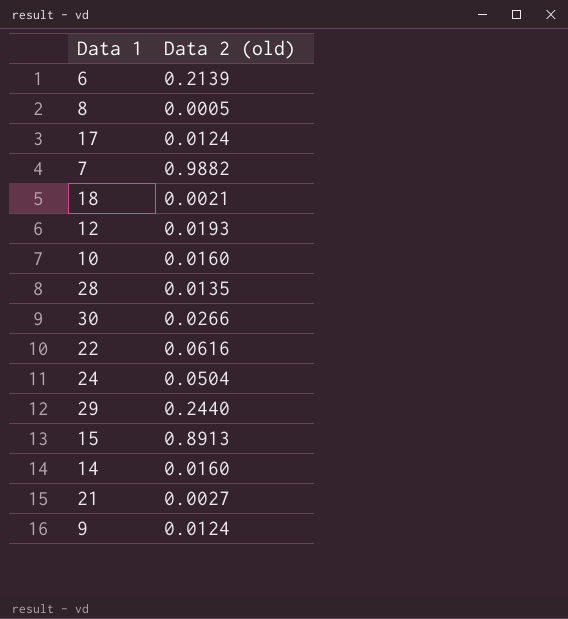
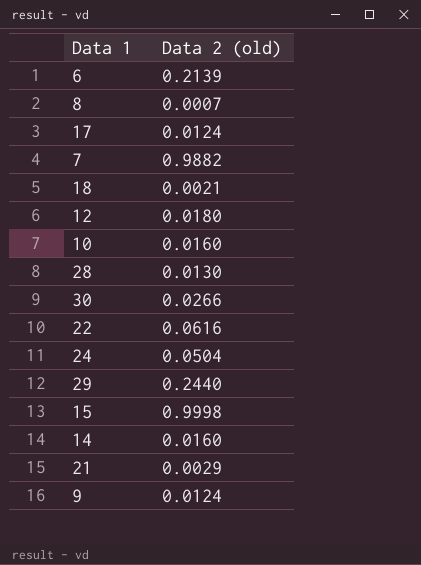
8 | Data 2 (old): 0.0005 -> 0.0007
12 | Data 2 (old): 0.0193 -> 0.0180
28 | Data 2 (old): 0.0135 -> 0.0130
15 | Data 2 (old): 0.8913 -> 0.9998
21 | Data 2 (old): 0.0027 -> 0.0029

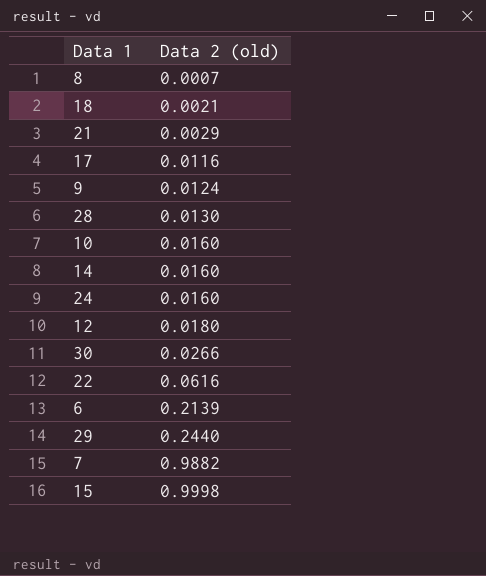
row order: none -> Data 2 (old) ascending
17 | Data 2 (old): 0.0124 -> 0.0116
24 | Data 2 (old): 0.0504 -> 0.0160

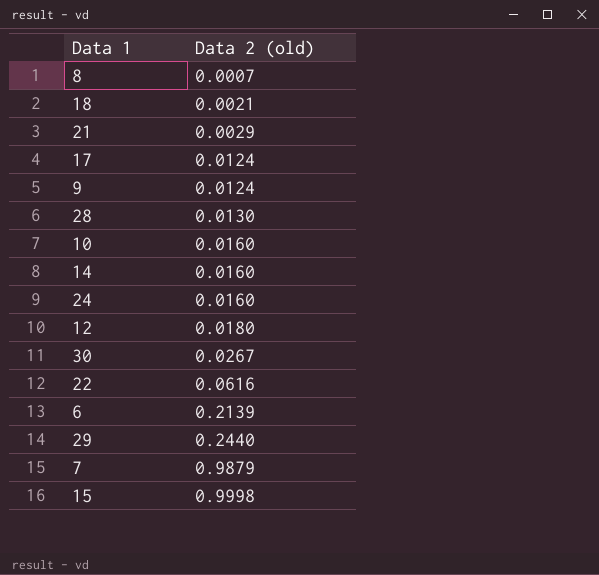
17 | Data 2 (old): 0.0116 -> 0.0124
30 | Data 2 (old): 0.0266 -> 0.0267
7 | Data 2 (old): 0.9882 -> 0.9879

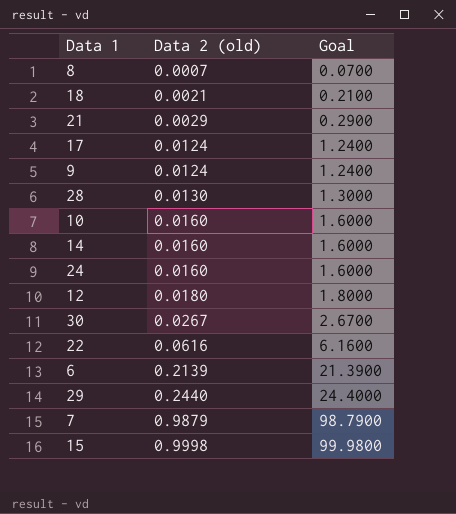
column Goal | formula: none -> [Data 2 (old)] * 100

